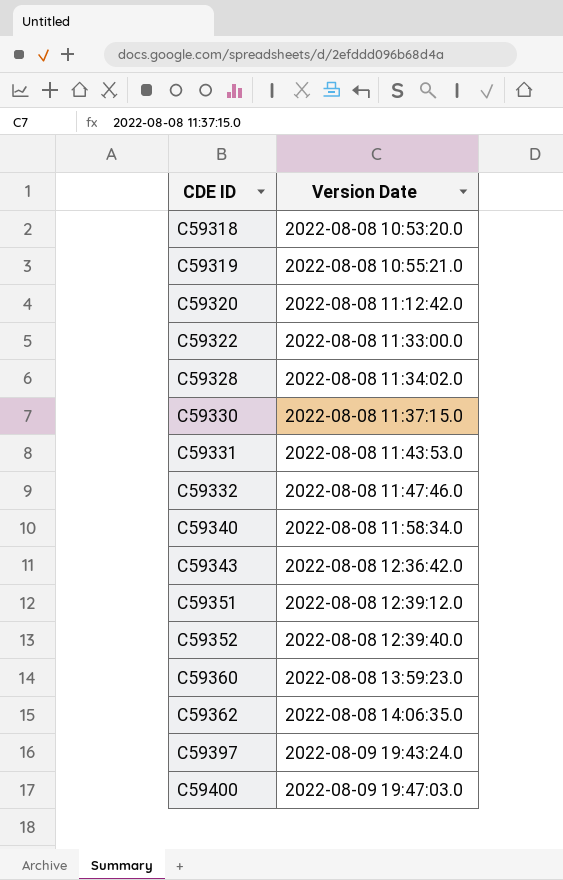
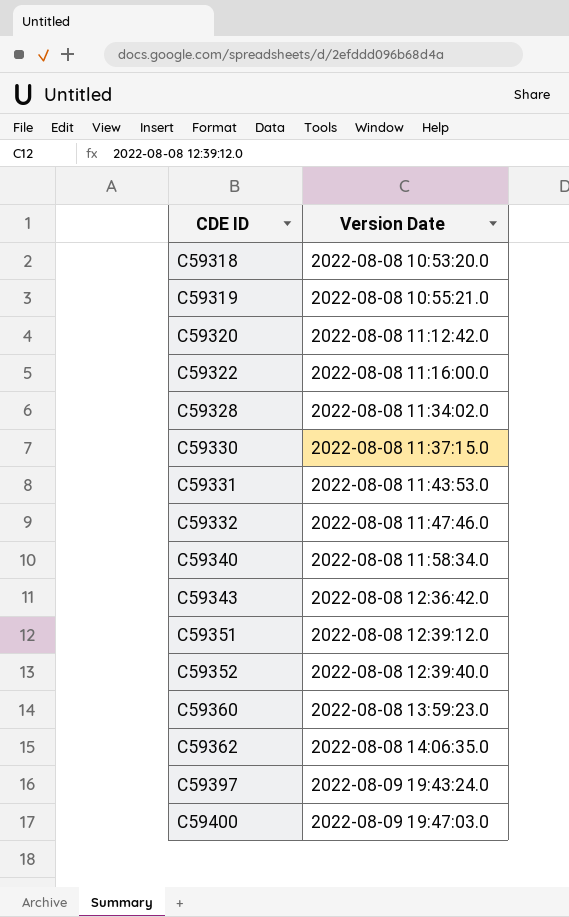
C59322 | Version Date: 2022-08-08 11:33:00.0 -> 2022-08-08 11:16:00.0

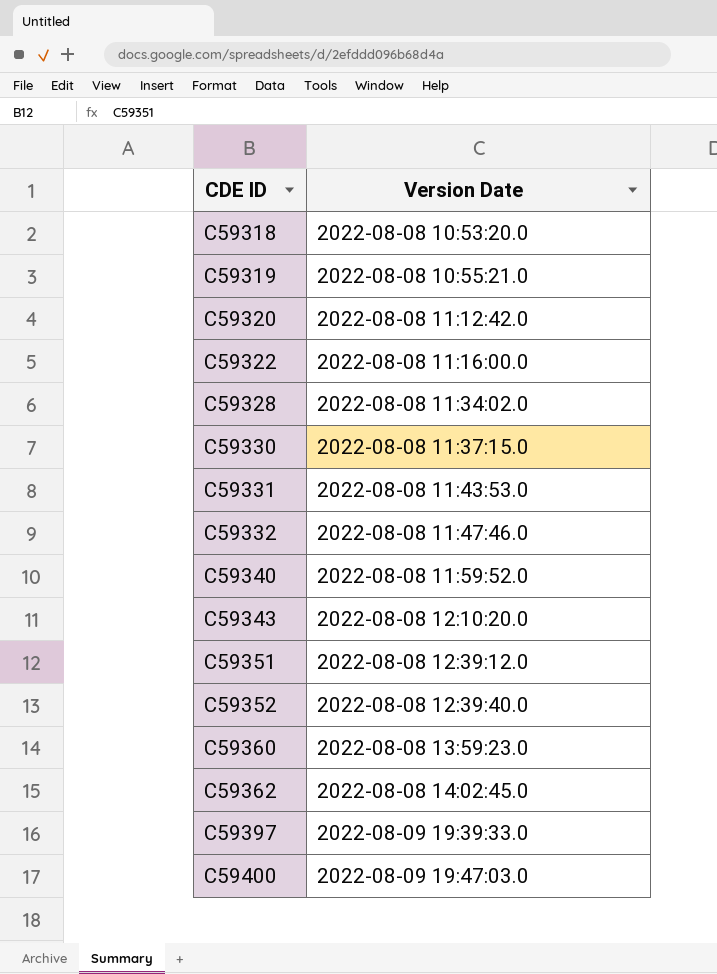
C59340 | Version Date: 2022-08-08 11:58:34.0 -> 2022-08-08 11:59:52.0
C59343 | Version Date: 2022-08-08 12:36:42.0 -> 2022-08-08 12:10:20.0
C59362 | Version Date: 2022-08-08 14:06:35.0 -> 2022-08-08 14:02:45.0
C59397 | Version Date: 2022-08-09 19:43:24.0 -> 2022-08-09 19:39:33.0

